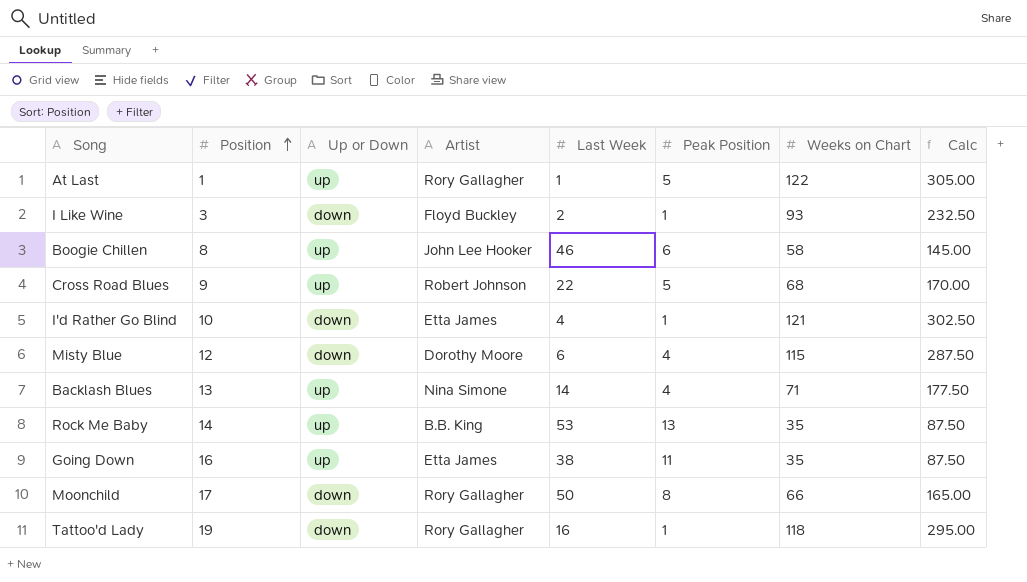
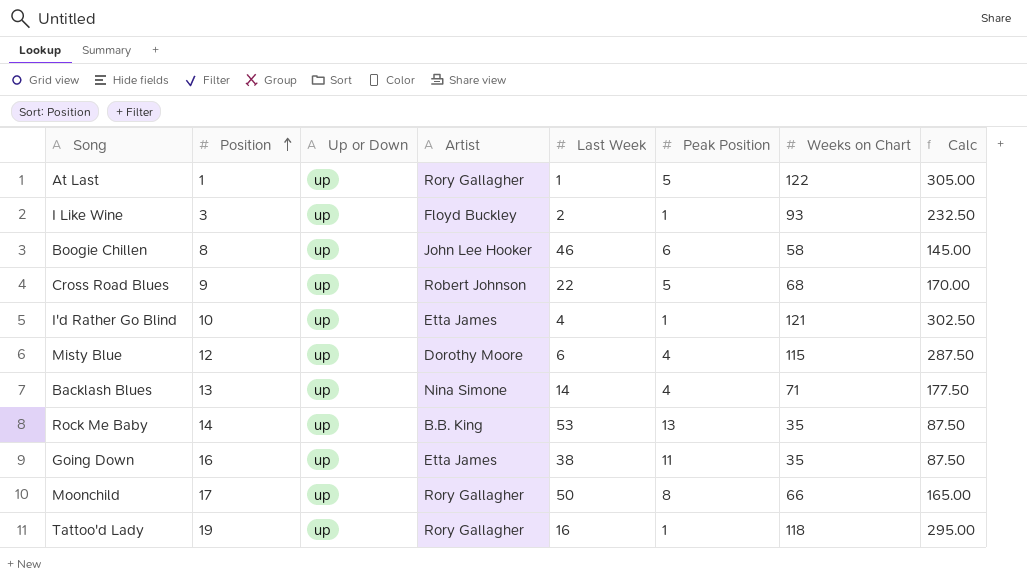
I Like Wine | Up or Down: down -> up
I'd Rather Go Blind | Up or Down: down -> up
Misty Blue | Up or Down: down -> up
Moonchild | Up or Down: down -> up
Tattoo'd Lady | Up or Down: down -> up

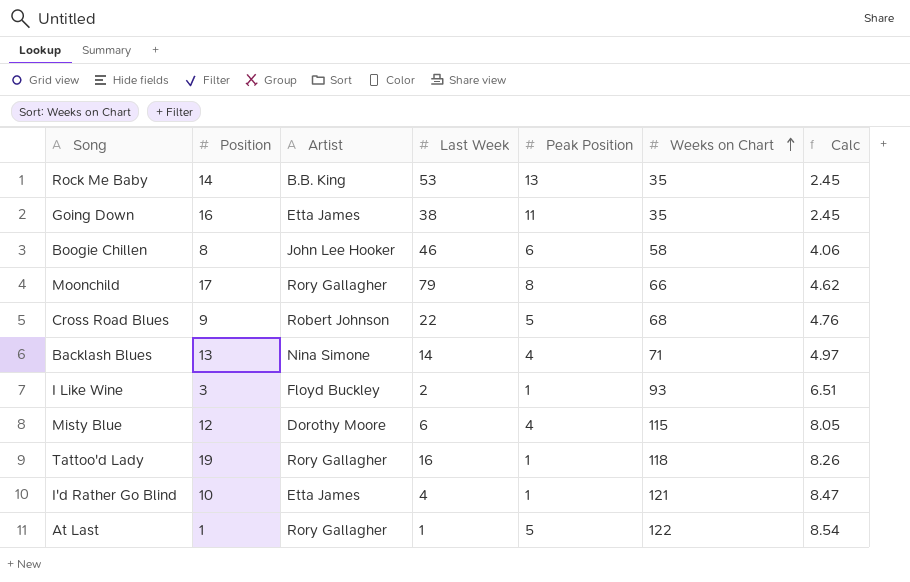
row order: Position ascending -> Weeks on Chart ascending
column Up or Down | position: 3 -> none
column Calc | formula: [Weeks on Chart] * 2.5 -> [Weeks on Chart] * 0.07
Moonchild | Last Week: 50 -> 79

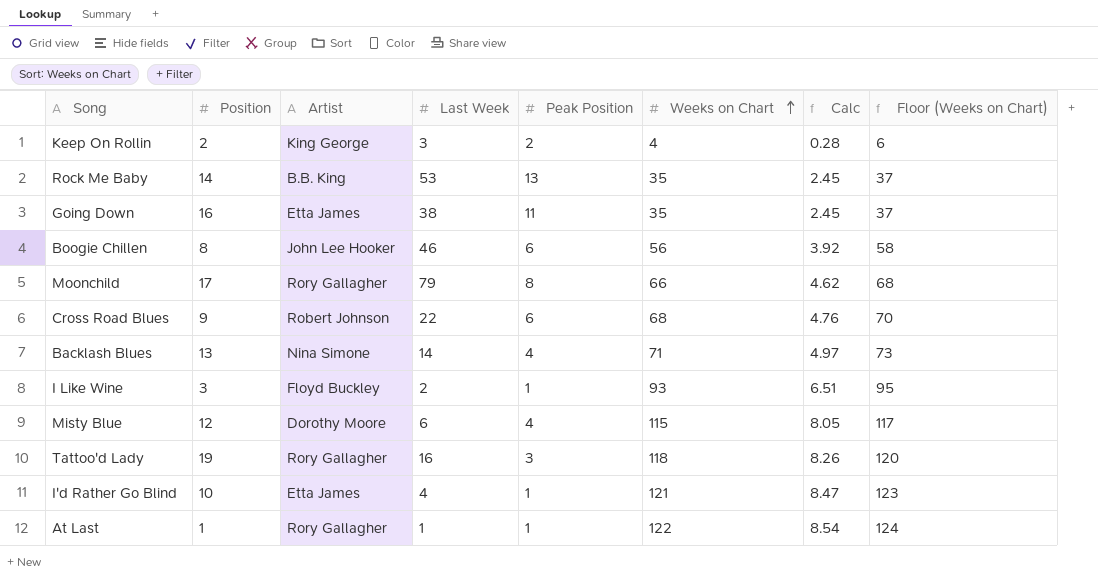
column Floor (Weeks on Chart) | formula: none -> [Weeks on Chart] + 2
row Keep On Rollin: none -> 2 | King George | 3 | 2 | 4 | 0.28 | 6
Boogie Chillen | Weeks on Chart: 58 -> 56
Boogie Chillen | Calc: 4.06 -> 3.92
Cross Road Blues | Peak Position: 5 -> 6
Tattoo'd Lady | Peak Position: 1 -> 3
At Last | Peak Position: 5 -> 1

